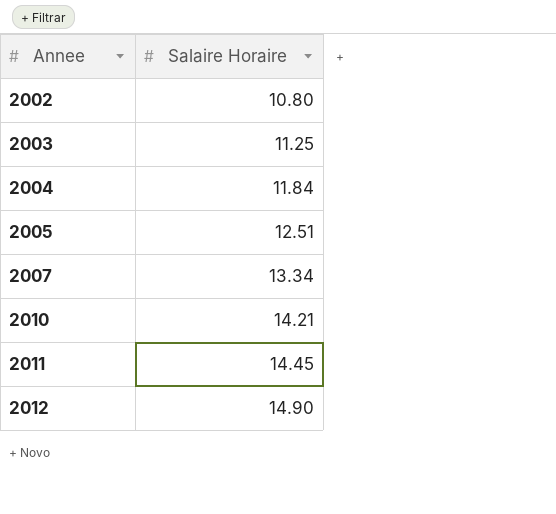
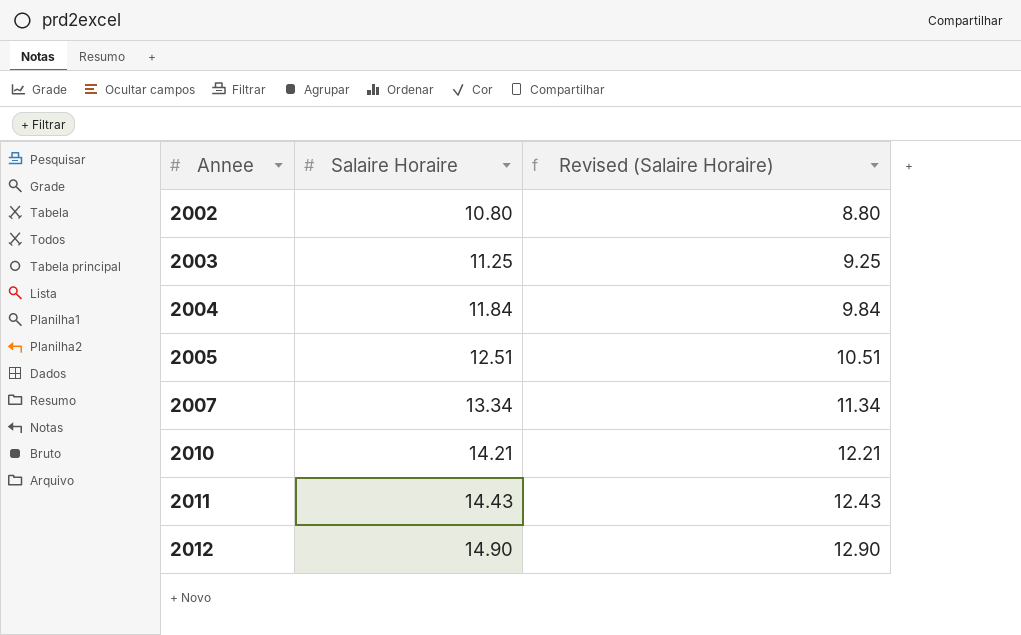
column Revised (Salaire Horaire) | formula: none -> [Salaire Horaire] - 2
2011 | Salaire Horaire: 14.45 -> 14.43

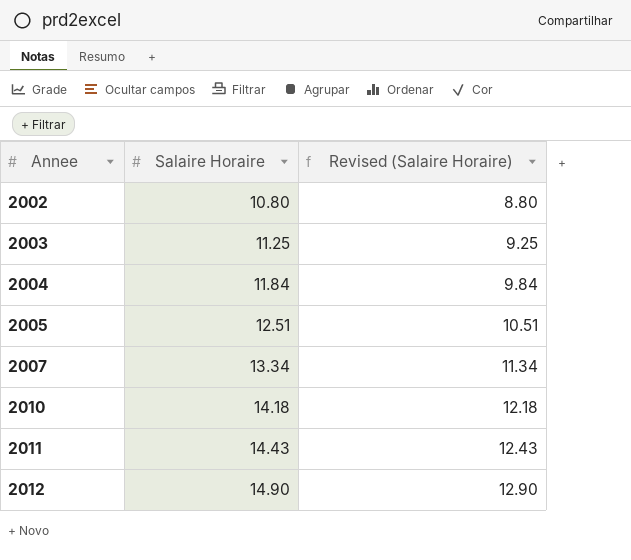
2010 | Salaire Horaire: 14.21 -> 14.18
2010 | Revised (Salaire Horaire): 12.21 -> 12.18

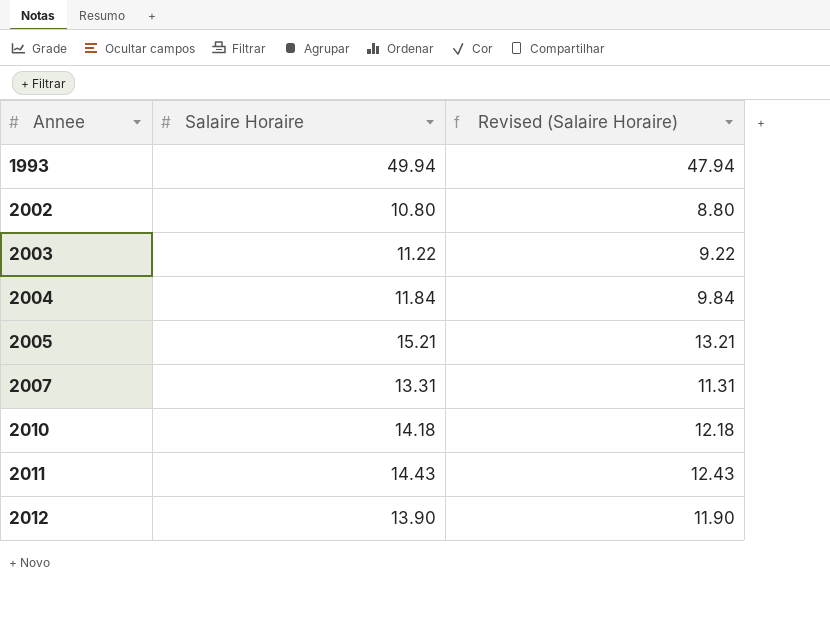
row 1993: none -> 49.94 | 47.94
2003 | Salaire Horaire: 11.25 -> 11.22
2003 | Revised (Salaire Horaire): 9.25 -> 9.22
2005 | Salaire Horaire: 12.51 -> 15.21
2005 | Revised (Salaire Horaire): 10.51 -> 13.21
2007 | Salaire Horaire: 13.34 -> 13.31
2007 | Revised (Salaire Horaire): 11.34 -> 11.31
2012 | Salaire Horaire: 14.90 -> 13.90
2012 | Revised (Salaire Horaire): 12.90 -> 11.90

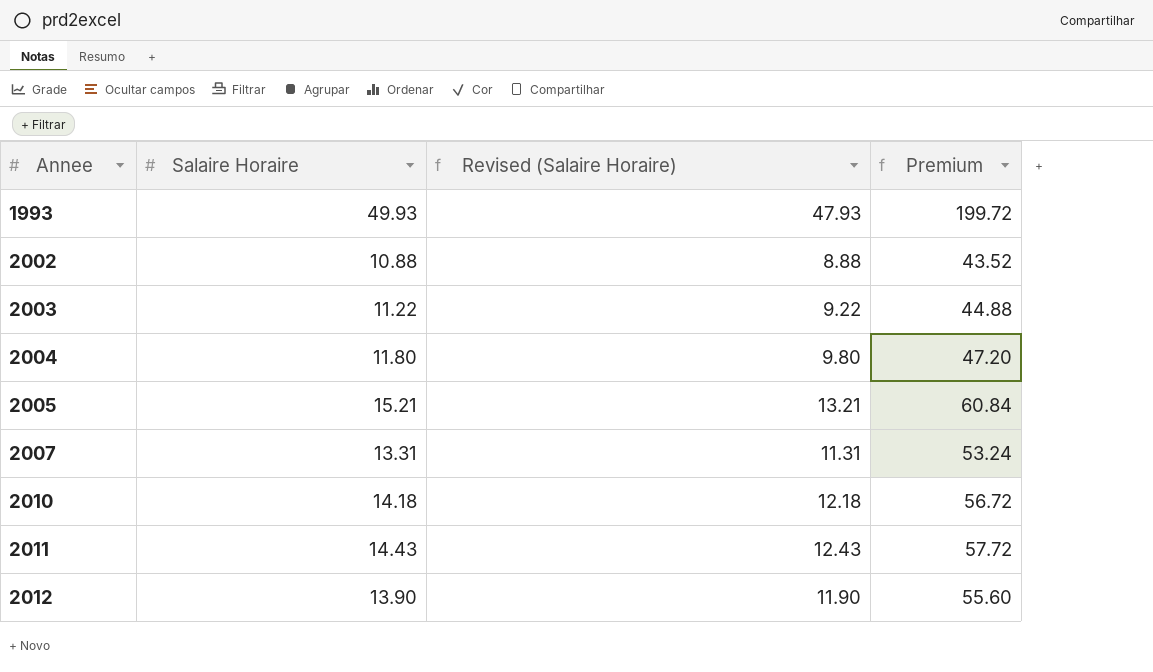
column Premium | formula: none -> [Salaire Horaire] * 4
1993 | Salaire Horaire: 49.94 -> 49.93
1993 | Revised (Salaire Horaire): 47.94 -> 47.93
2002 | Salaire Horaire: 10.80 -> 10.88
2002 | Revised (Salaire Horaire): 8.80 -> 8.88
2004 | Salaire Horaire: 11.84 -> 11.80
2004 | Revised (Salaire Horaire): 9.84 -> 9.80

